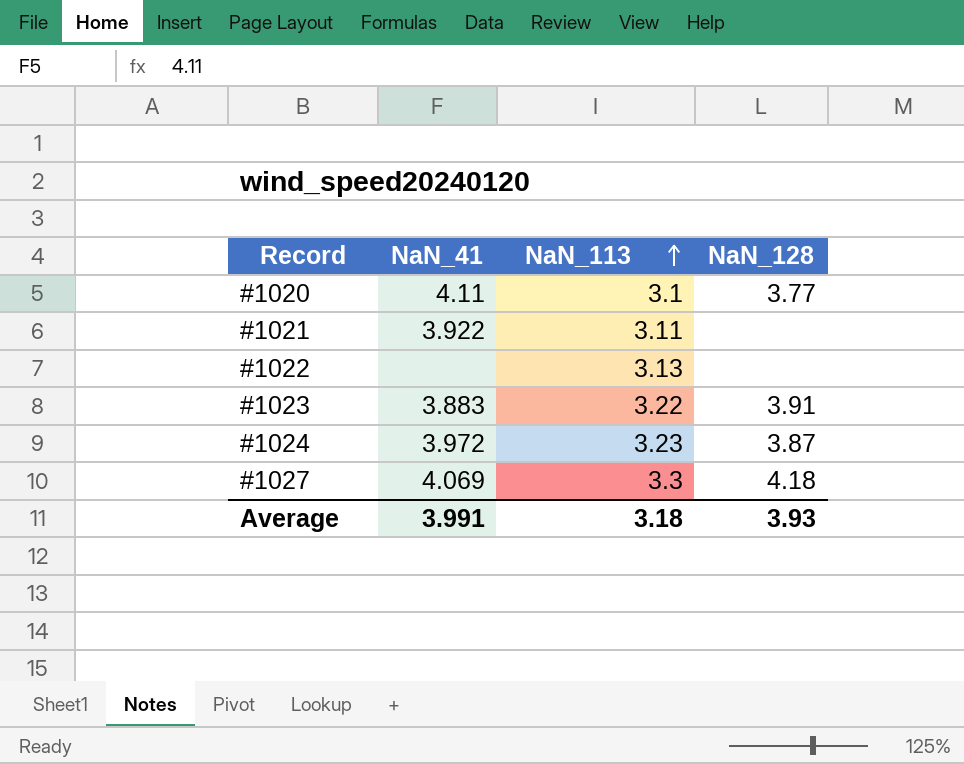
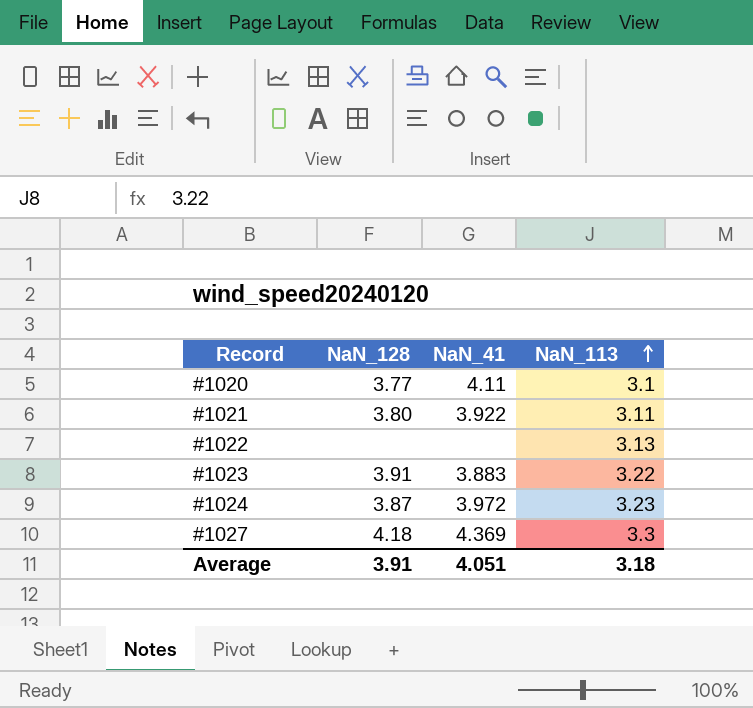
column NaN_128 | position: 4 -> 2
#1021 | NaN_128: none -> 3.80
#1027 | NaN_41: 4.069 -> 4.369
Average | NaN_128: 3.93 -> 3.91
Average | NaN_41: 3.991 -> 4.051

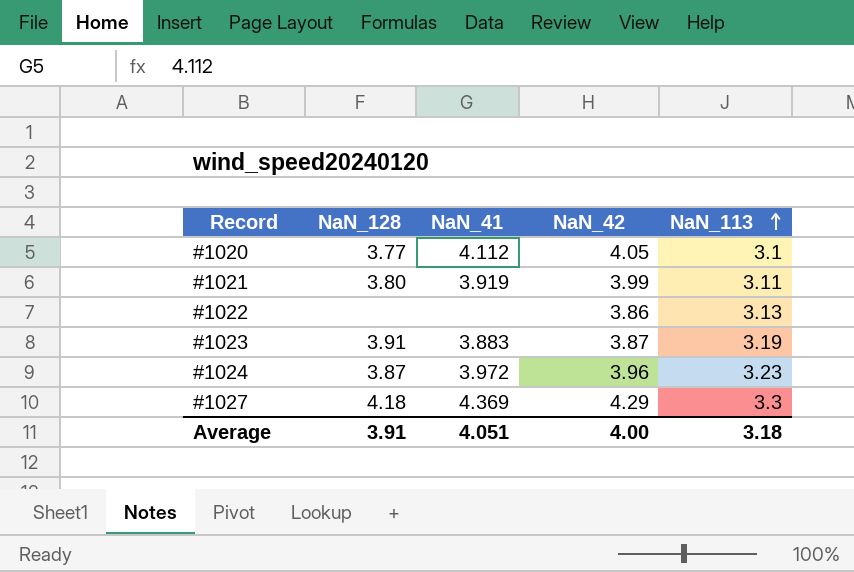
column NaN_42 | position: none -> 4
#1020 | NaN_41: 4.11 -> 4.112
#1021 | NaN_41: 3.922 -> 3.919
#1023 | NaN_113: 3.22 -> 3.19

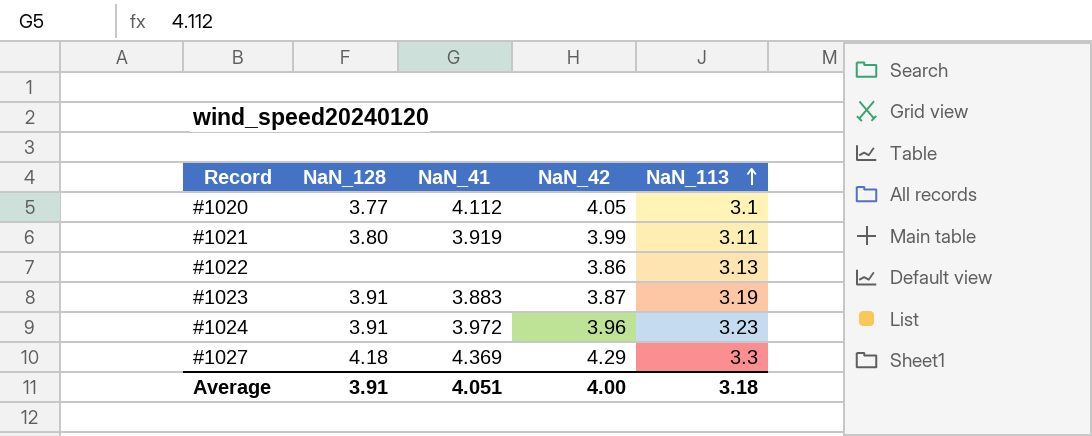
#1024 | NaN_128: 3.87 -> 3.91

